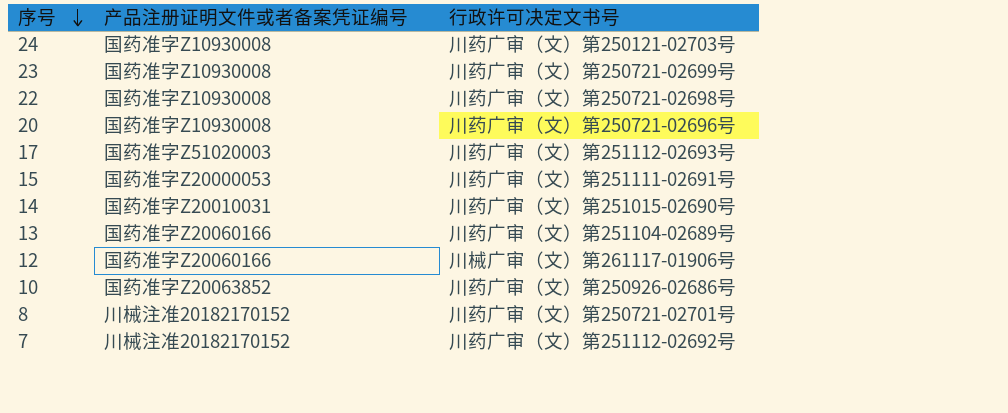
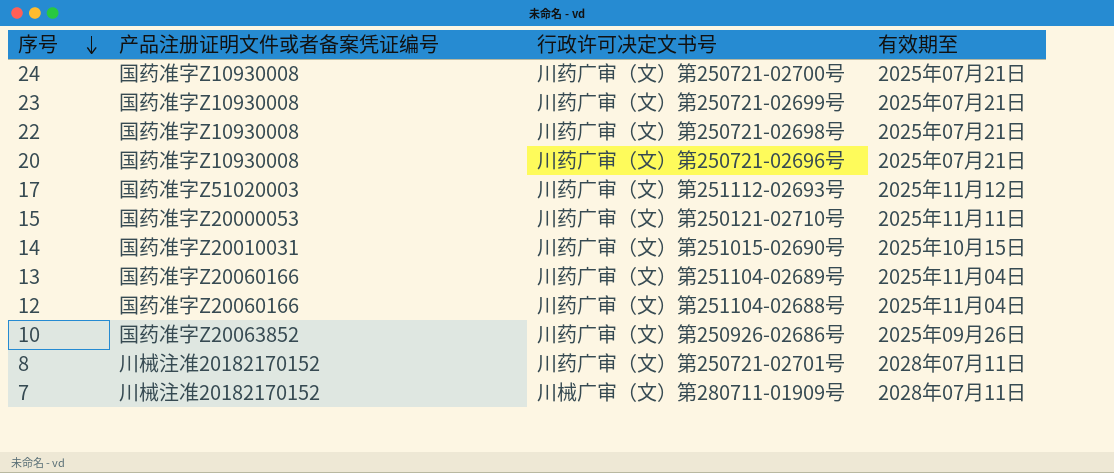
column 有效期至 | position: none -> 4
24 | 行政许可决定文书号: 川药广审（文）第250121-02703号 -> 川药广审（文）第250721-02700号
15 | 行政许可决定文书号: 川药广审（文）第251111-02691号 -> 川药广审（文）第250121-02710号
12 | 行政许可决定文书号: 川械广审（文）第261117-01906号 -> 川药广审（文）第251104-02688号
7 | 行政许可决定文书号: 川药广审（文）第251112-02692号 -> 川械广审（文）第280711-01909号

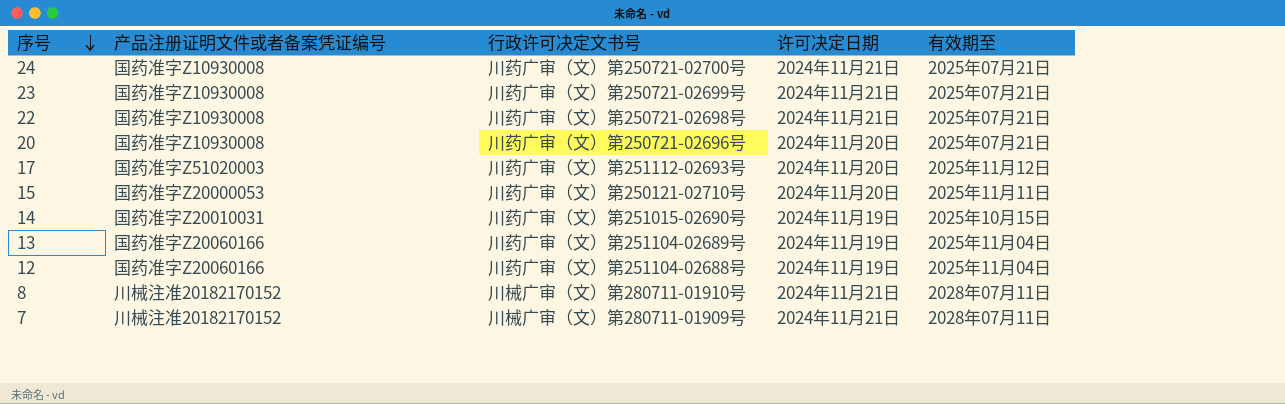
column 许可决定日期 | position: none -> 4
row 10: 国药准字Z20063852 | 川药广审（文）第250926-02686号 | 2025年09月26日 -> none
8 | 行政许可决定文书号: 川药广审（文）第250721-02701号 -> 川械广审（文）第280711-01910号

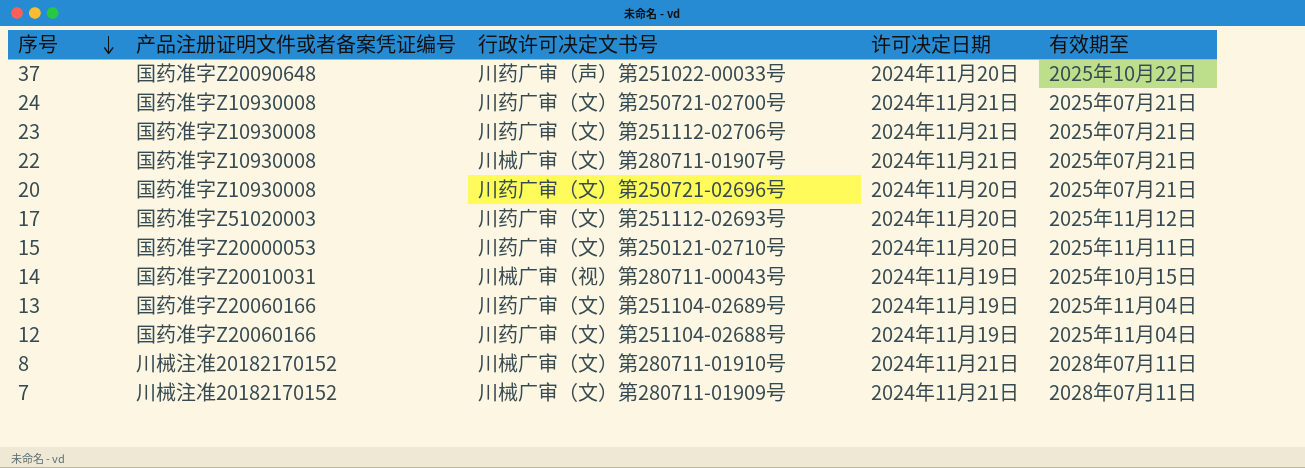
row 37: none -> 国药准字Z20090648 | 川药广审（声）第251022-00033号 | 2024年11月20日 | 2025年10月22日
23 | 行政许可决定文书号: 川药广审（文）第250721-02699号 -> 川药广审（文）第251112-02706号
22 | 行政许可决定文书号: 川药广审（文）第250721-02698号 -> 川械广审（文）第280711-01907号
14 | 行政许可决定文书号: 川药广审（文）第251015-02690号 -> 川械广审（视）第280711-00043号

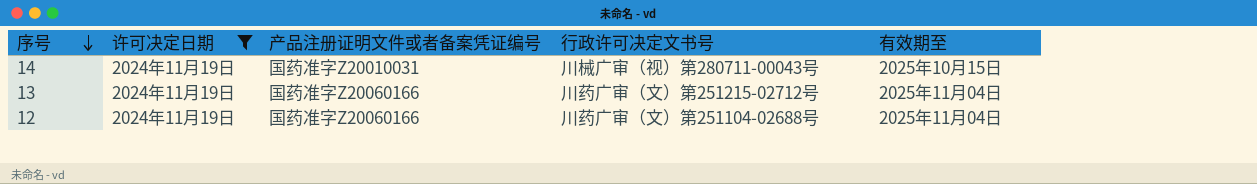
filter: none -> 许可决定日期 = 2024年11月19日
column 许可决定日期 | position: 4 -> 2
13 | 行政许可决定文书号: 川药广审（文）第251104-02689号 -> 川药广审（文）第251215-02712号

